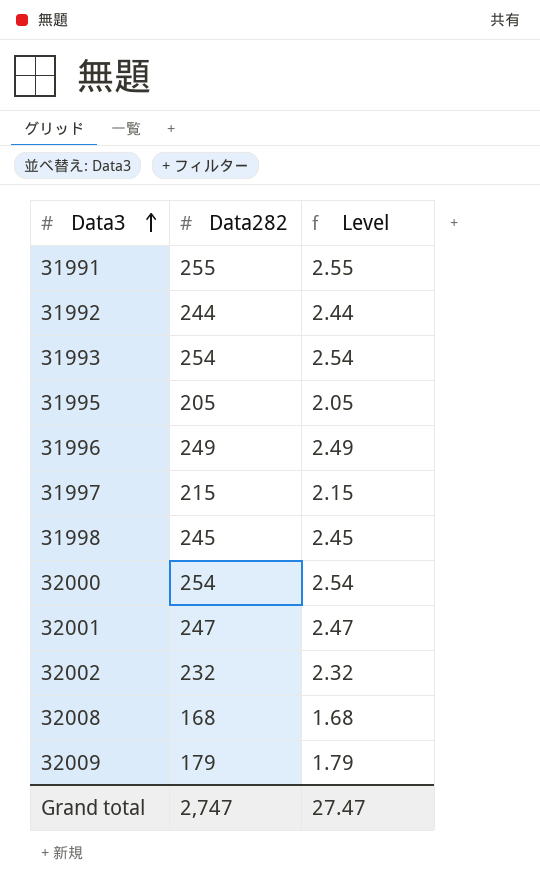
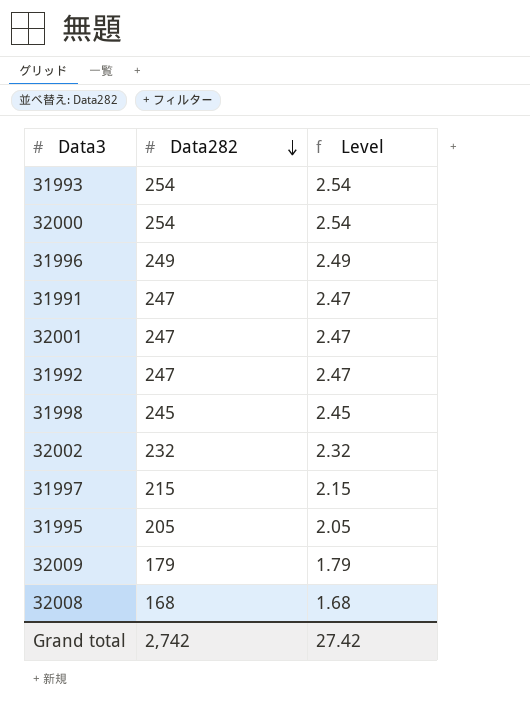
row order: Data3 ascending -> Data282 descending
31991 | Data282: 255 -> 247
31991 | Level: 2.55 -> 2.47
31992 | Data282: 244 -> 247
31992 | Level: 2.44 -> 2.47
Grand total | Data282: 2,747 -> 2,742
Grand total | Level: 27.47 -> 27.42

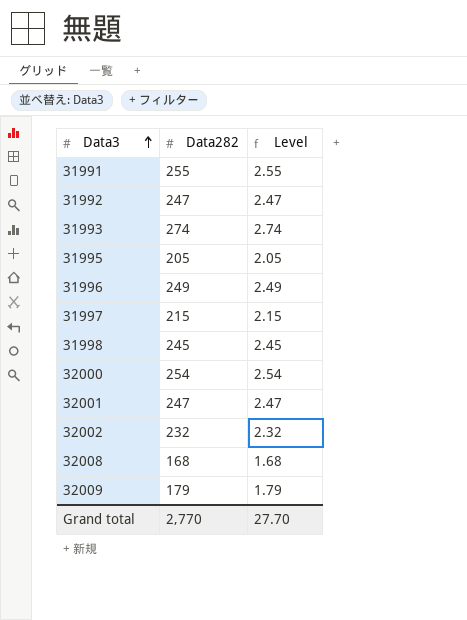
row order: Data282 descending -> Data3 ascending
31991 | Data282: 247 -> 255
31991 | Level: 2.47 -> 2.55
31993 | Data282: 254 -> 274
31993 | Level: 2.54 -> 2.74
Grand total | Data282: 2,742 -> 2,770
Grand total | Level: 27.42 -> 27.70

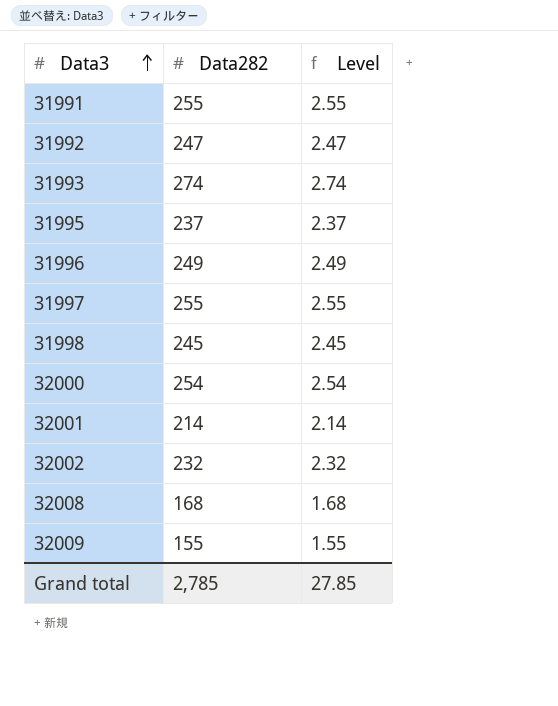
31995 | Data282: 205 -> 237
31995 | Level: 2.05 -> 2.37
31997 | Data282: 215 -> 255
31997 | Level: 2.15 -> 2.55
32001 | Data282: 247 -> 214
32001 | Level: 2.47 -> 2.14
32009 | Data282: 179 -> 155
32009 | Level: 1.79 -> 1.55
Grand total | Data282: 2,770 -> 2,785
Grand total | Level: 27.70 -> 27.85

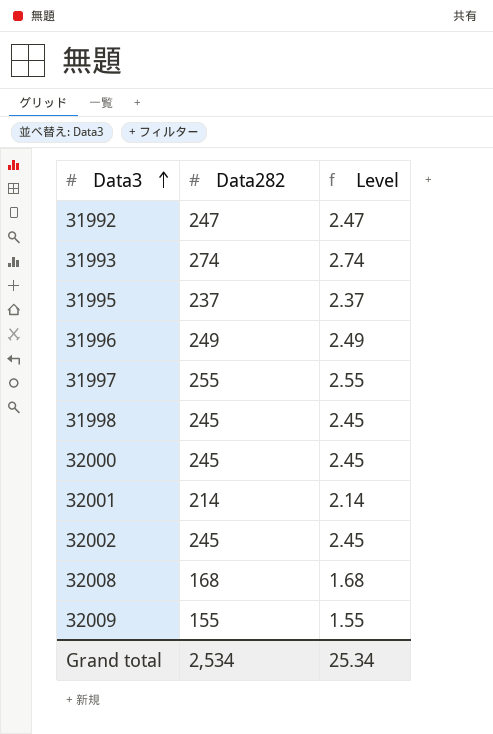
row 31991: 255 | 2.55 -> none
32000 | Data282: 254 -> 245
32000 | Level: 2.54 -> 2.45
32002 | Data282: 232 -> 245
32002 | Level: 2.32 -> 2.45
Grand total | Data282: 2,785 -> 2,534
Grand total | Level: 27.85 -> 25.34

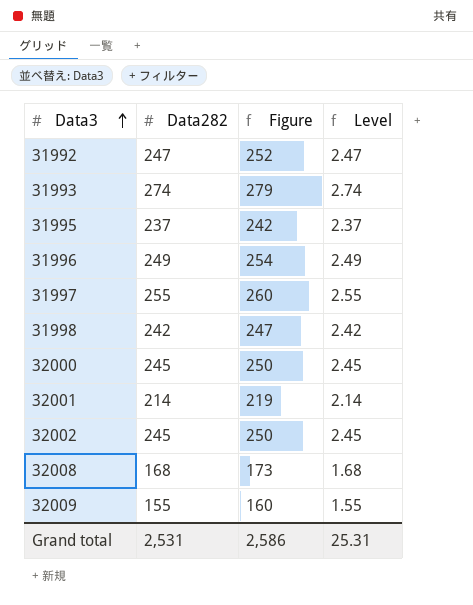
column Figure | formula: none -> [Data282] + 5
31998 | Data282: 245 -> 242
31998 | Level: 2.45 -> 2.42
Grand total | Data282: 2,534 -> 2,531
Grand total | Level: 25.34 -> 25.31

